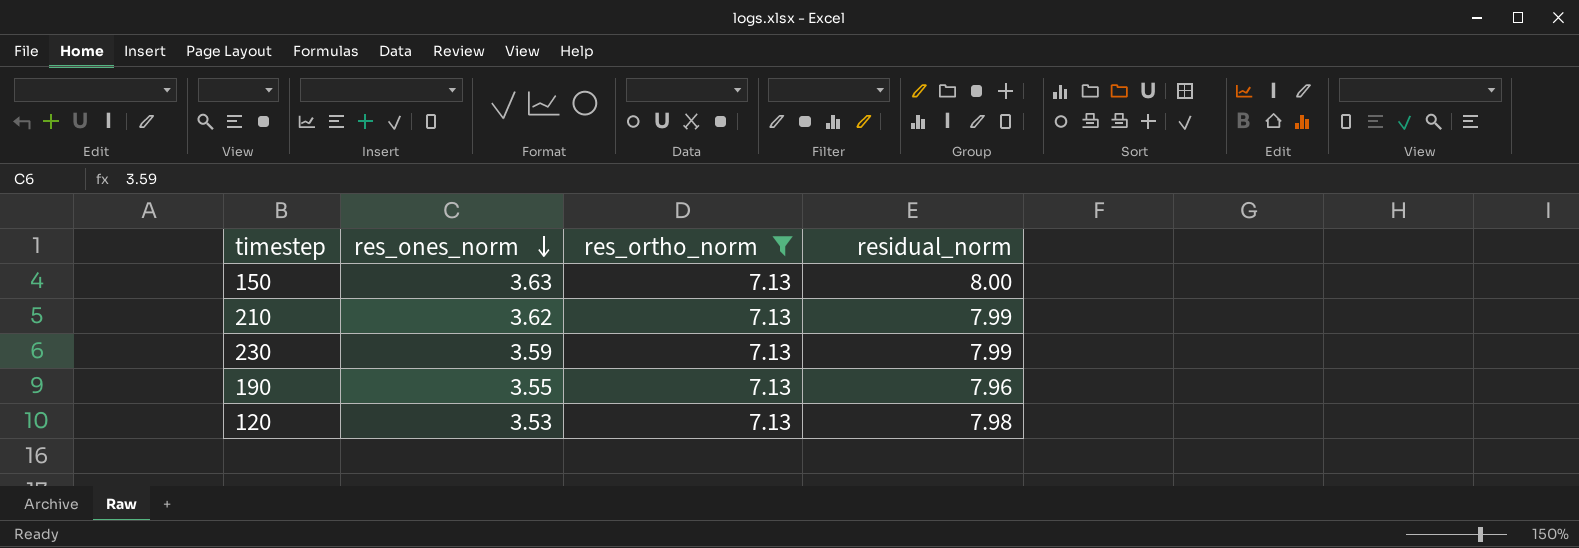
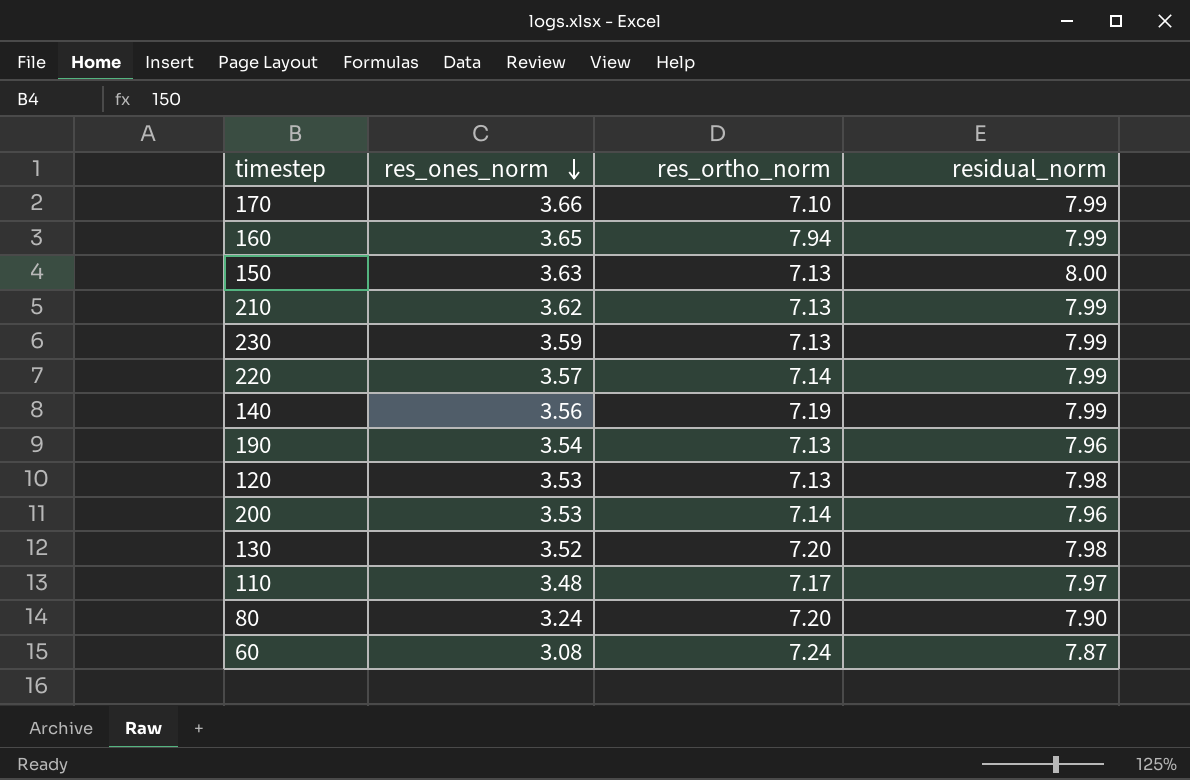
filter: res_ortho_norm = 7.13 -> none
190 | res_ones_norm: 3.55 -> 3.54

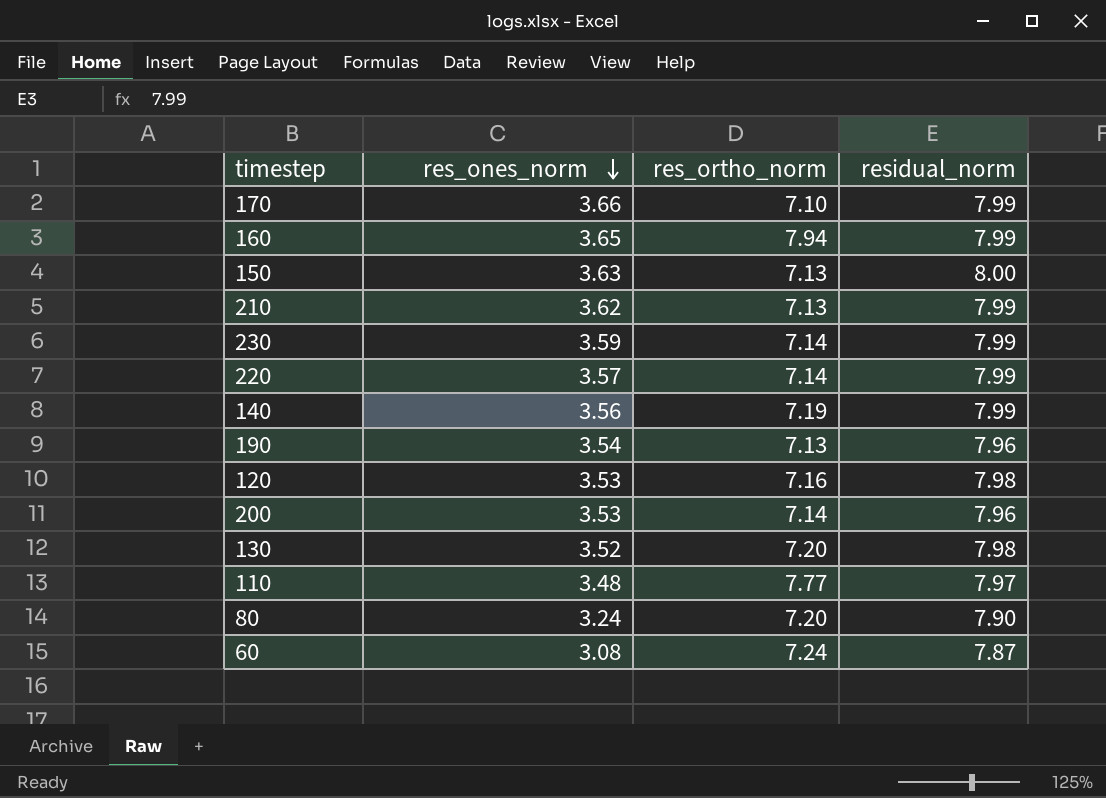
230 | res_ortho_norm: 7.13 -> 7.14
120 | res_ortho_norm: 7.13 -> 7.16
110 | res_ortho_norm: 7.17 -> 7.77

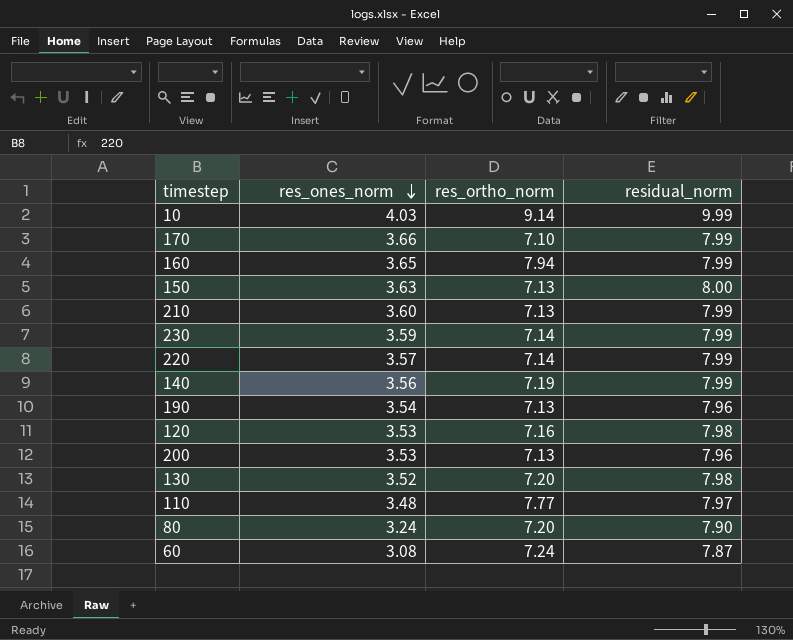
row 10: none -> 4.03 | 9.14 | 9.99
210 | res_ones_norm: 3.62 -> 3.60
200 | res_ortho_norm: 7.14 -> 7.13

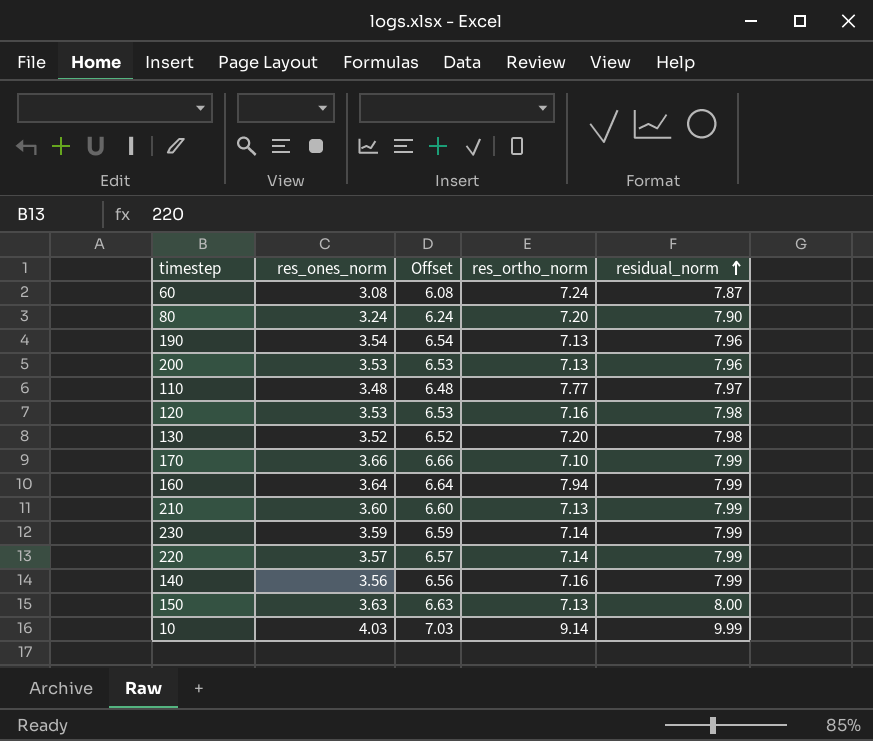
row order: res_ones_norm descending -> residual_norm ascending
column Offset | formula: none -> [res_ones_norm] + 3
160 | res_ones_norm: 3.65 -> 3.64
140 | res_ortho_norm: 7.19 -> 7.16

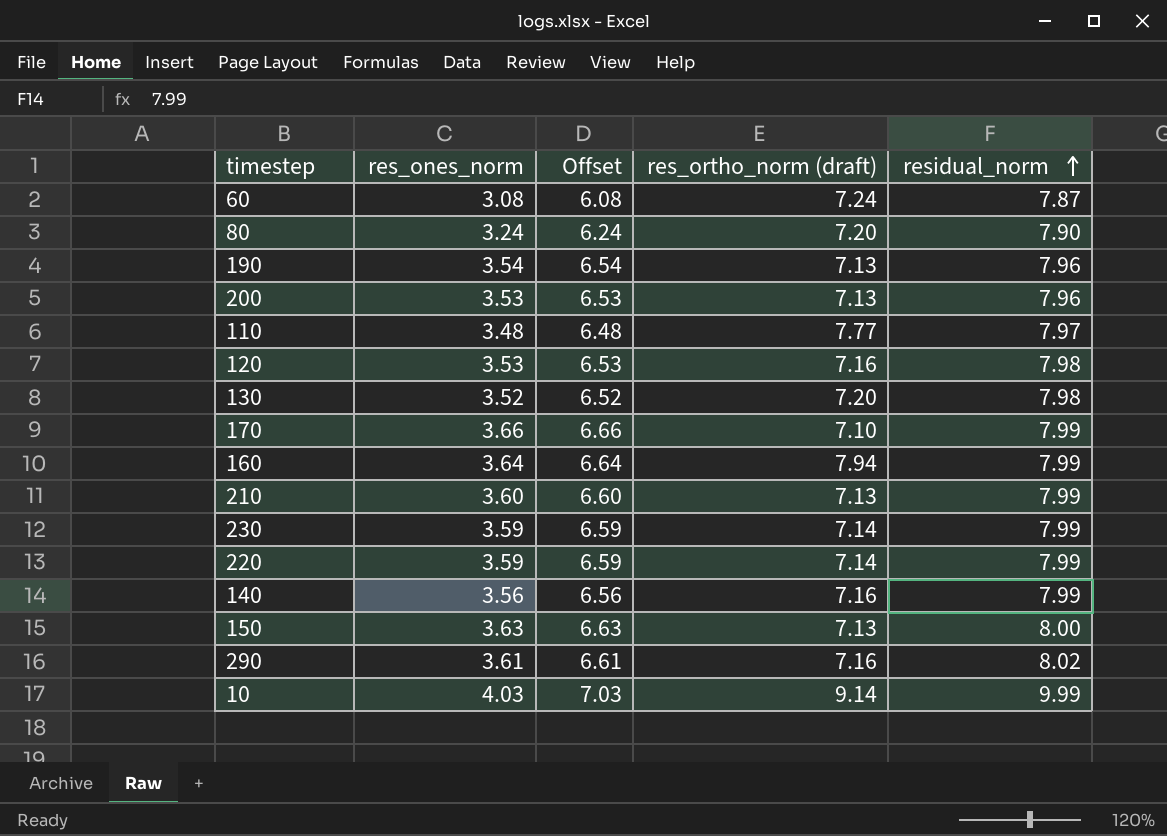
column name: res_ortho_norm -> res_ortho_norm (draft)
220 | res_ones_norm: 3.57 -> 3.59
220 | Offset: 6.57 -> 6.59
row 290: none -> 3.61 | 6.61 | 7.16 | 8.02

